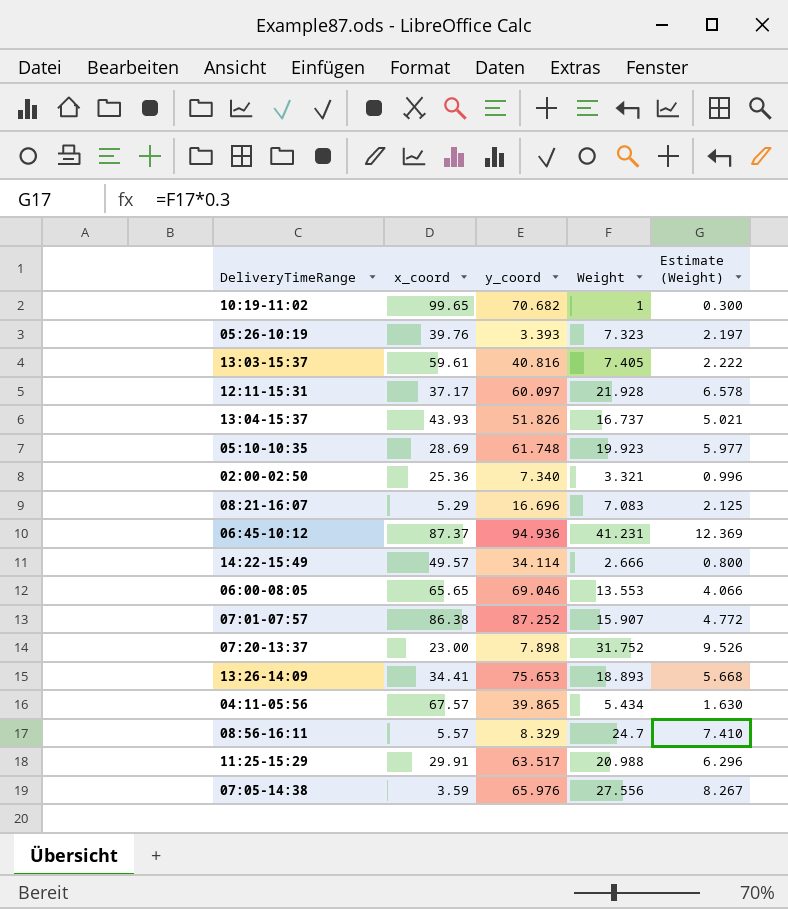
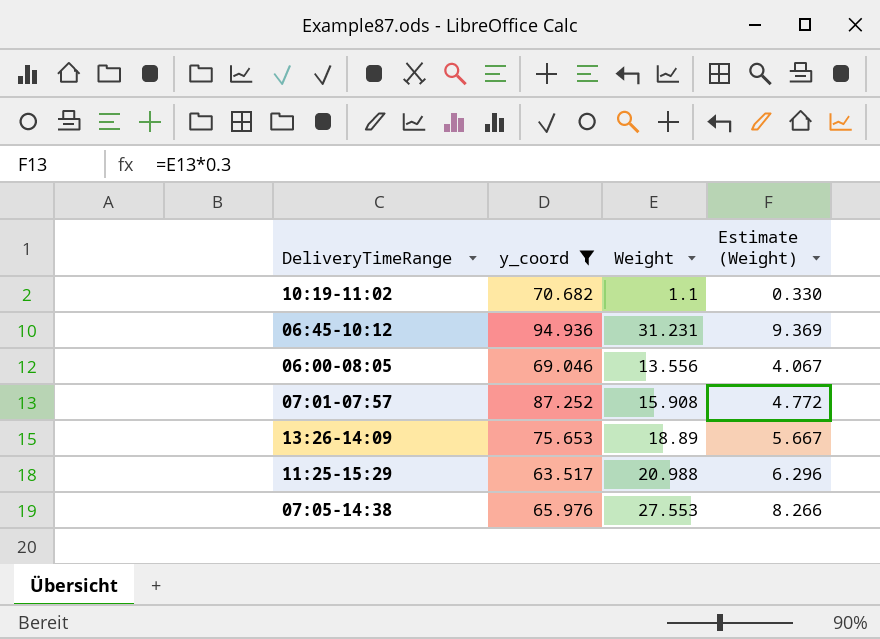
filter: none -> y_coord >= 63.517
column x_coord | position: 2 -> none
10:19-11:02 | Weight: 1 -> 1.1
10:19-11:02 | Estimate (Weight): 0.300 -> 0.330
06:45-10:12 | Weight: 41.231 -> 31.231
06:45-10:12 | Estimate (Weight): 12.369 -> 9.369
06:00-08:05 | Weight: 13.553 -> 13.556
06:00-08:05 | Estimate (Weight): 4.066 -> 4.067
07:01-07:57 | Weight: 15.907 -> 15.908
13:26-14:09 | Weight: 18.893 -> 18.89
13:26-14:09 | Estimate (Weight): 5.668 -> 5.667
07:05-14:38 | Weight: 27.556 -> 27.553
07:05-14:38 | Estimate (Weight): 8.267 -> 8.266

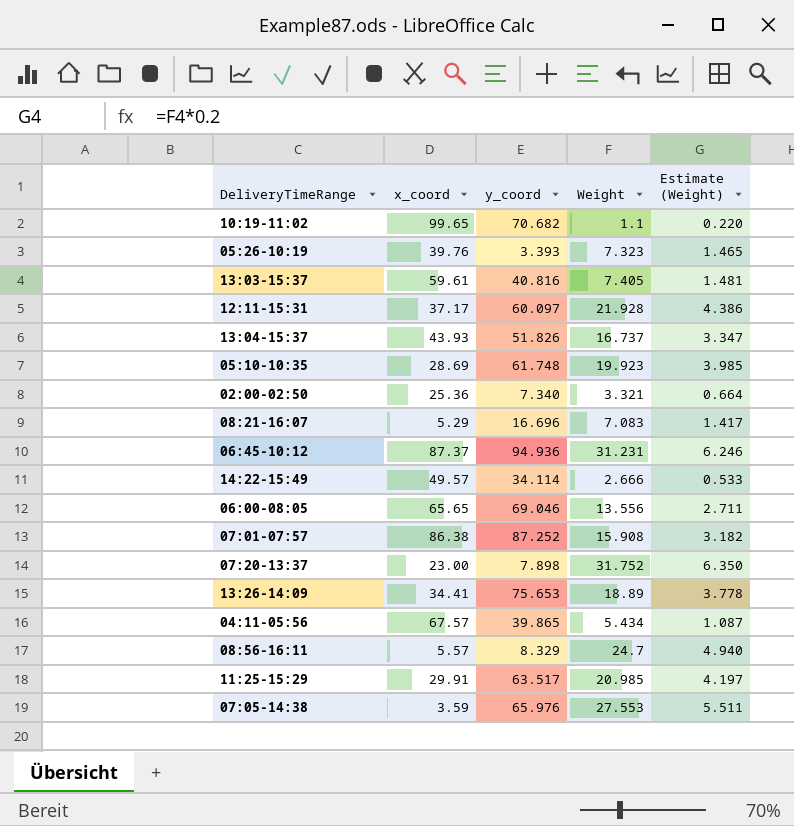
filter: y_coord >= 63.517 -> none
column x_coord | position: none -> 2
column Estimate (Weight) | formula: [Weight] * 0.3 -> [Weight] * 0.2
11:25-15:29 | Weight: 20.988 -> 20.985

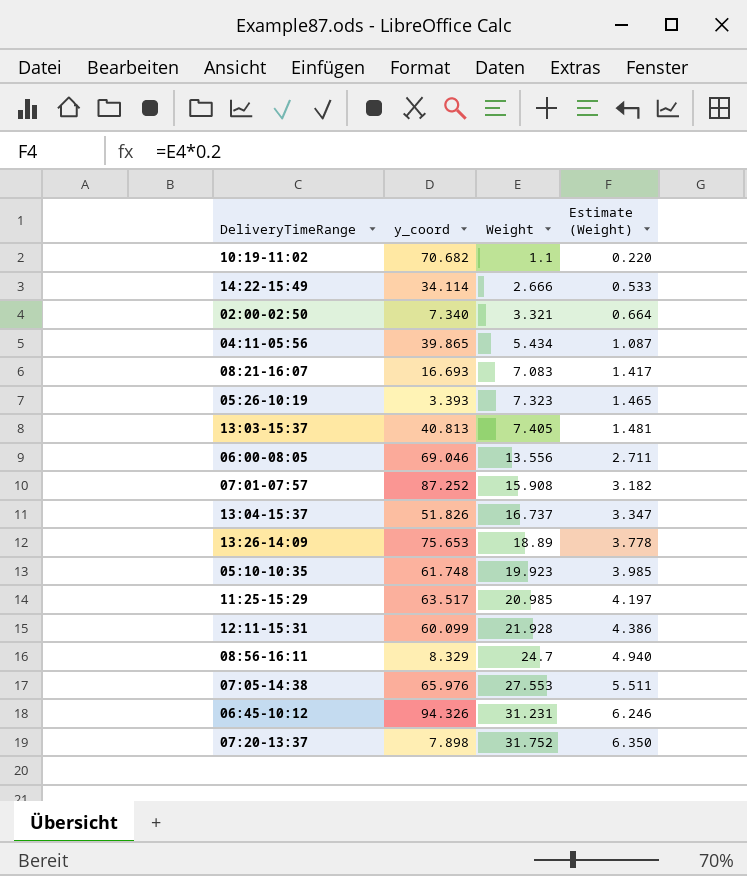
row order: none -> Weight ascending
column x_coord | position: 2 -> none
08:21-16:07 | y_coord: 16.696 -> 16.693
13:03-15:37 | y_coord: 40.816 -> 40.813
12:11-15:31 | y_coord: 60.097 -> 60.099
06:45-10:12 | y_coord: 94.936 -> 94.326

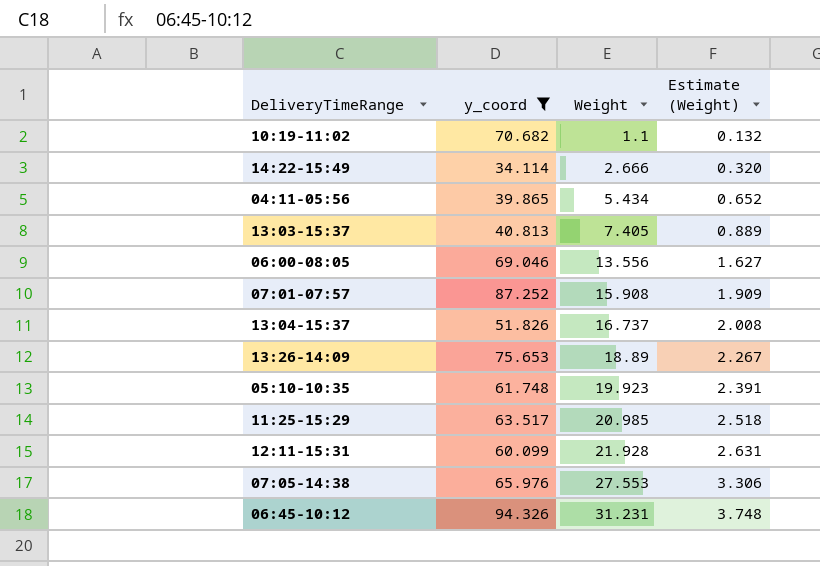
filter: none -> y_coord >= 34.114
column Estimate (Weight) | formula: [Weight] * 0.2 -> [Weight] * 0.12

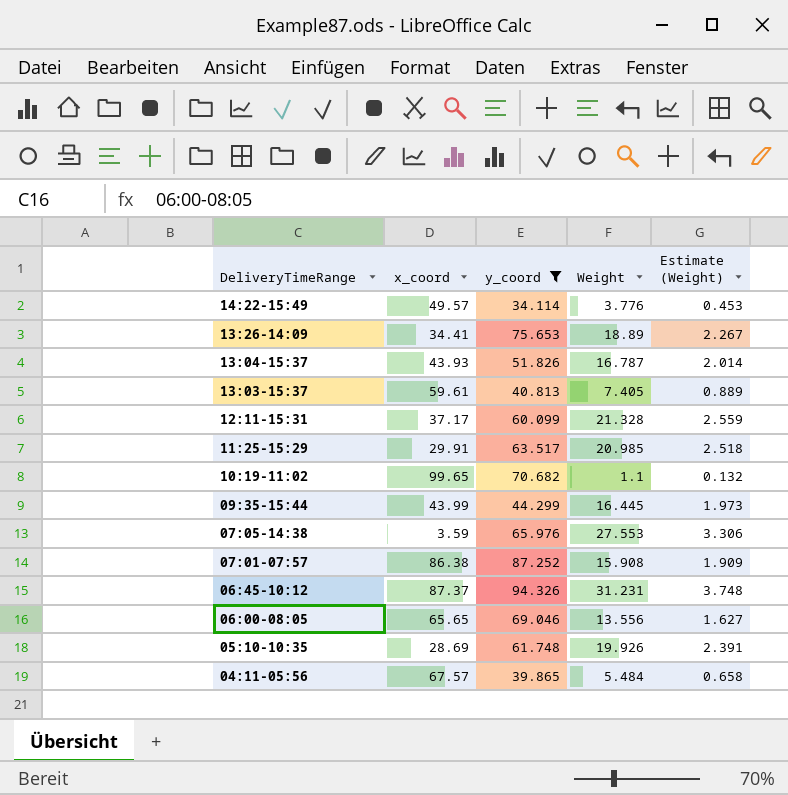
row order: Weight ascending -> DeliveryTimeRange descending
column x_coord | position: none -> 2
14:22-15:49 | Weight: 2.666 -> 3.776
14:22-15:49 | Estimate (Weight): 0.320 -> 0.453
13:04-15:37 | Weight: 16.737 -> 16.787
13:04-15:37 | Estimate (Weight): 2.008 -> 2.014
12:11-15:31 | Weight: 21.928 -> 21.328
12:11-15:31 | Estimate (Weight): 2.631 -> 2.559
row 09:35-15:44: none -> 43.99 | 44.299 | 16.445 | 1.973
05:10-10:35 | Weight: 19.923 -> 19.926
04:11-05:56 | Weight: 5.434 -> 5.484
04:11-05:56 | Estimate (Weight): 0.652 -> 0.658

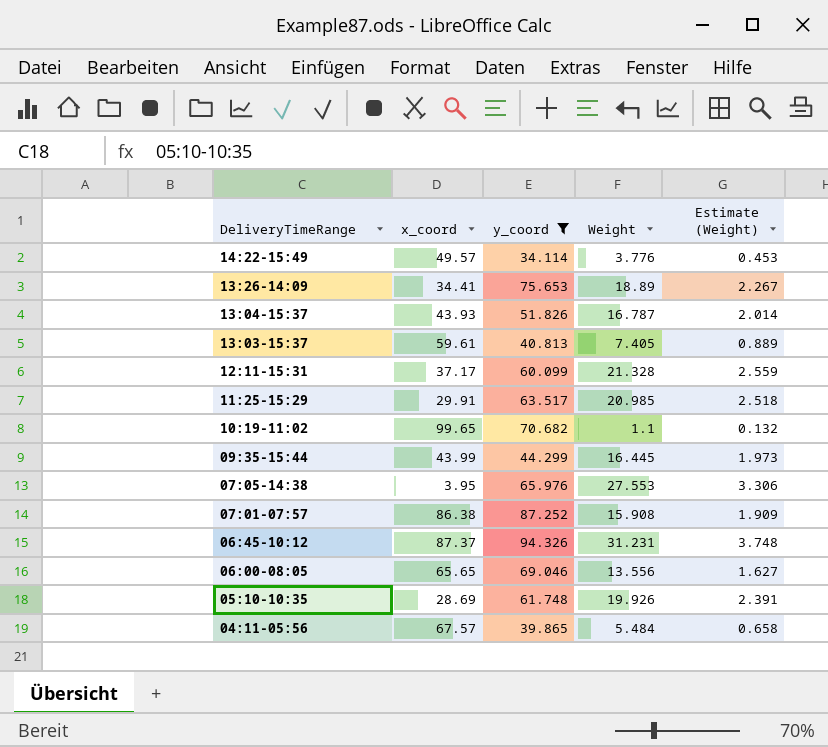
07:05-14:38 | x_coord: 3.59 -> 3.95

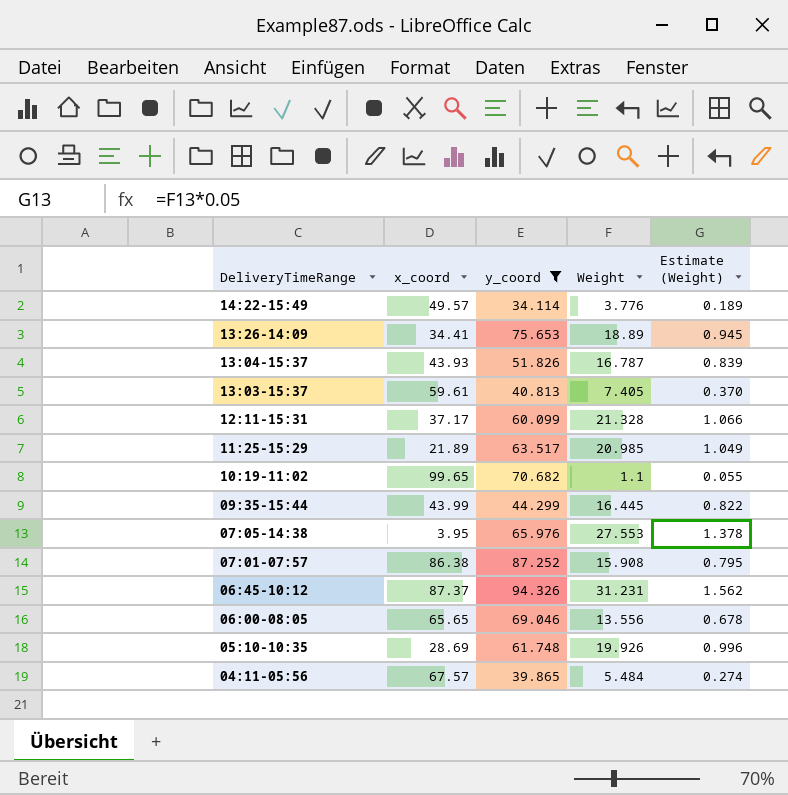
column Estimate (Weight) | formula: [Weight] * 0.12 -> [Weight] * 0.05
11:25-15:29 | x_coord: 29.91 -> 21.89

